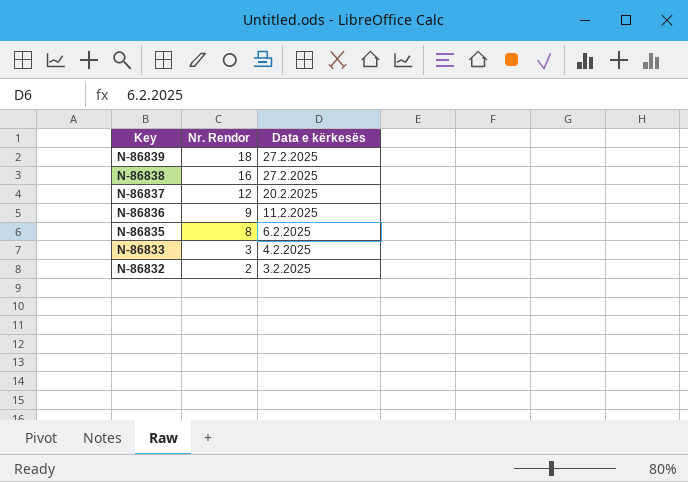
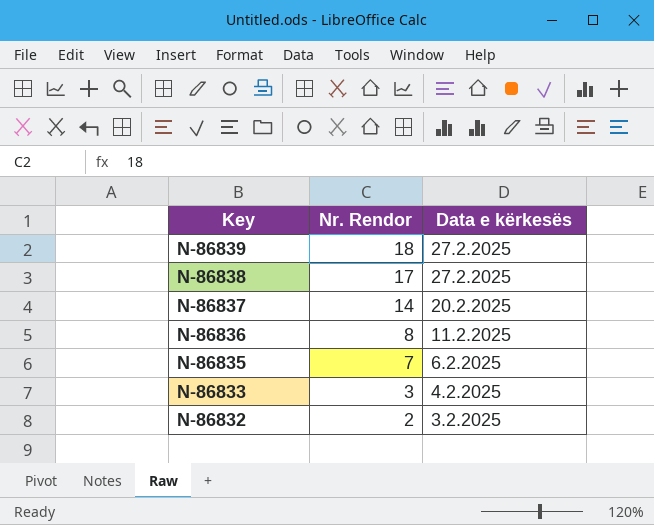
N-86838 | Nr. Rendor: 16 -> 17
N-86837 | Nr. Rendor: 12 -> 14
N-86836 | Nr. Rendor: 9 -> 8
N-86835 | Nr. Rendor: 8 -> 7

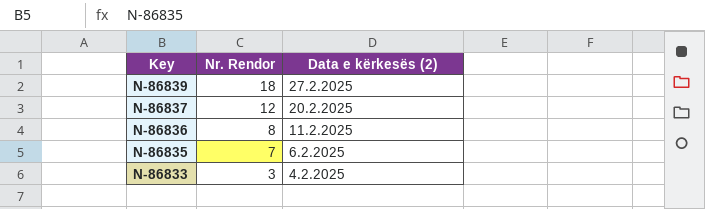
column name: Data e kërkesës -> Data e kërkesës (2)
row N-86838: 17 | 27.2.2025 -> none
row N-86832: 2 | 3.2.2025 -> none
N-86837 | Nr. Rendor: 14 -> 12

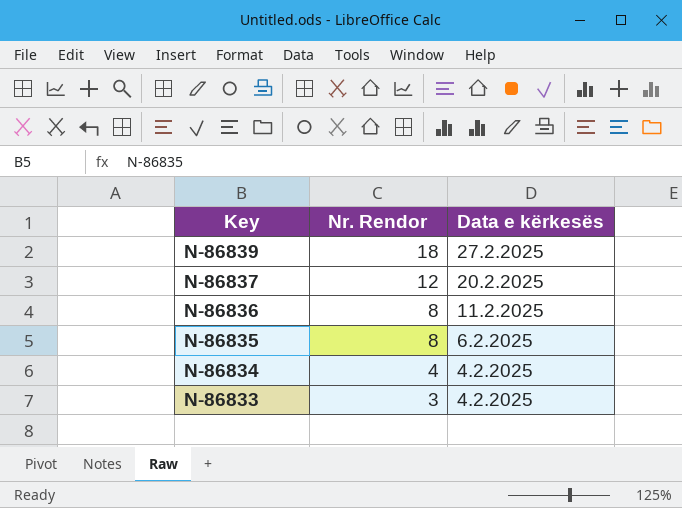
column name: Data e kërkesës (2) -> Data e kërkesës
N-86835 | Nr. Rendor: 7 -> 8
row N-86834: none -> 4 | 4.2.2025

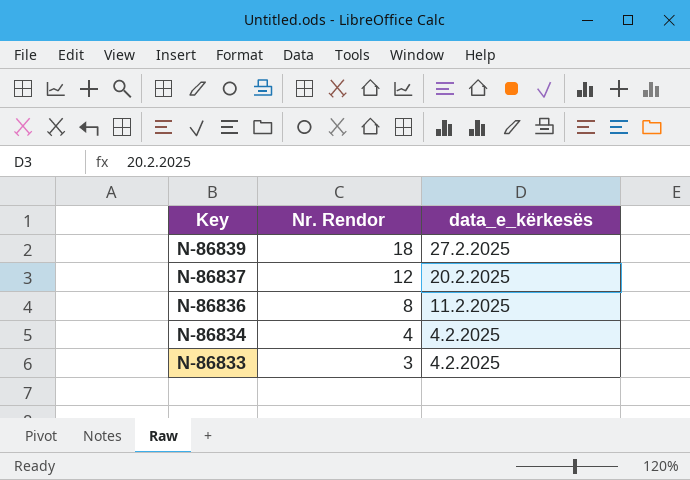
column name: Data e kërkesës -> data_e_kërkesës
row N-86835: 8 | 6.2.2025 -> none

